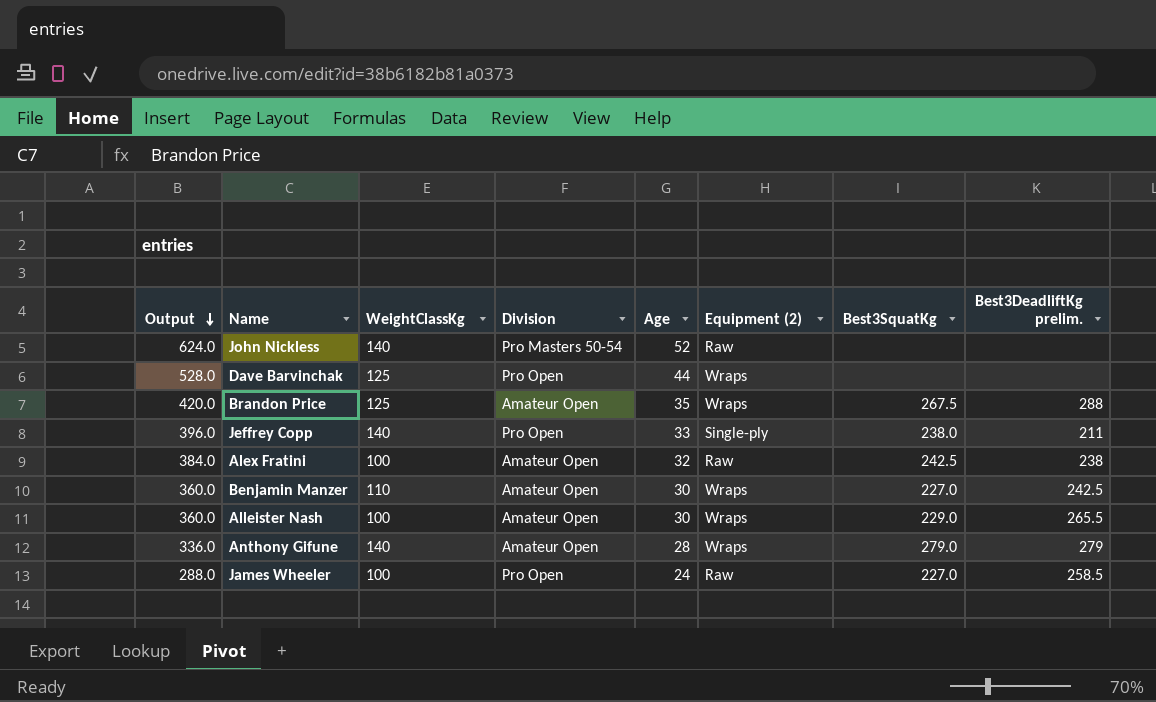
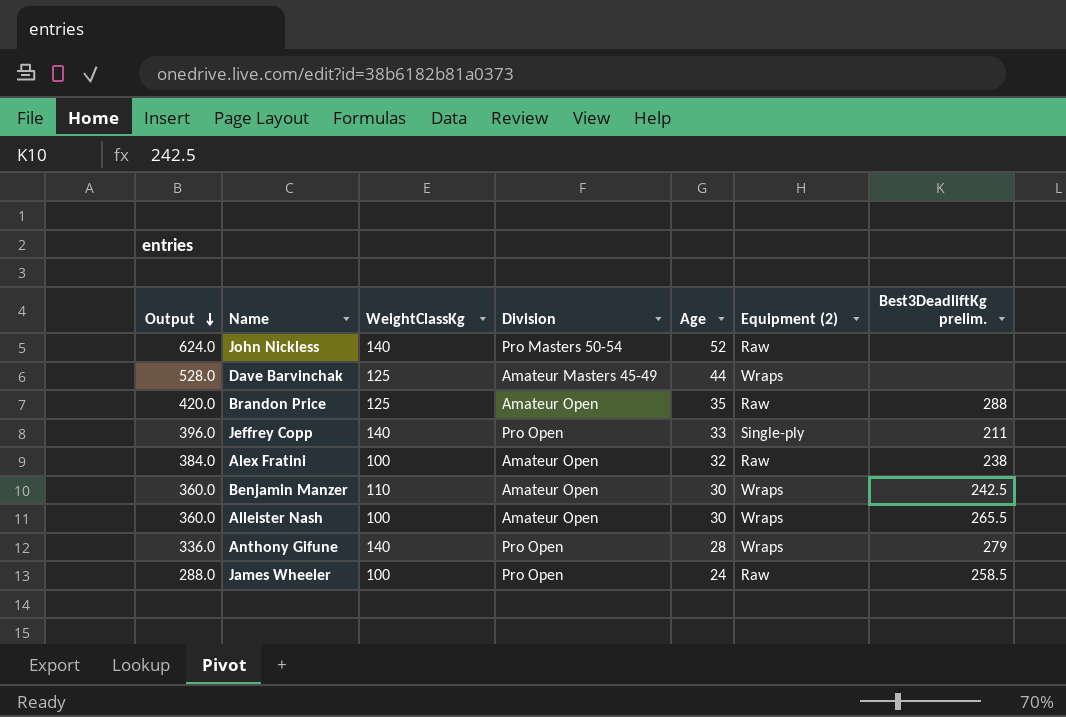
column Best3SquatKg | position: 7 -> none
Dave Barvinchak | Division: Pro Open -> Amateur Masters 45-49
Brandon Price | Equipment (2): Wraps -> Raw
Anthony Gifune | Division: Amateur Open -> Pro Open

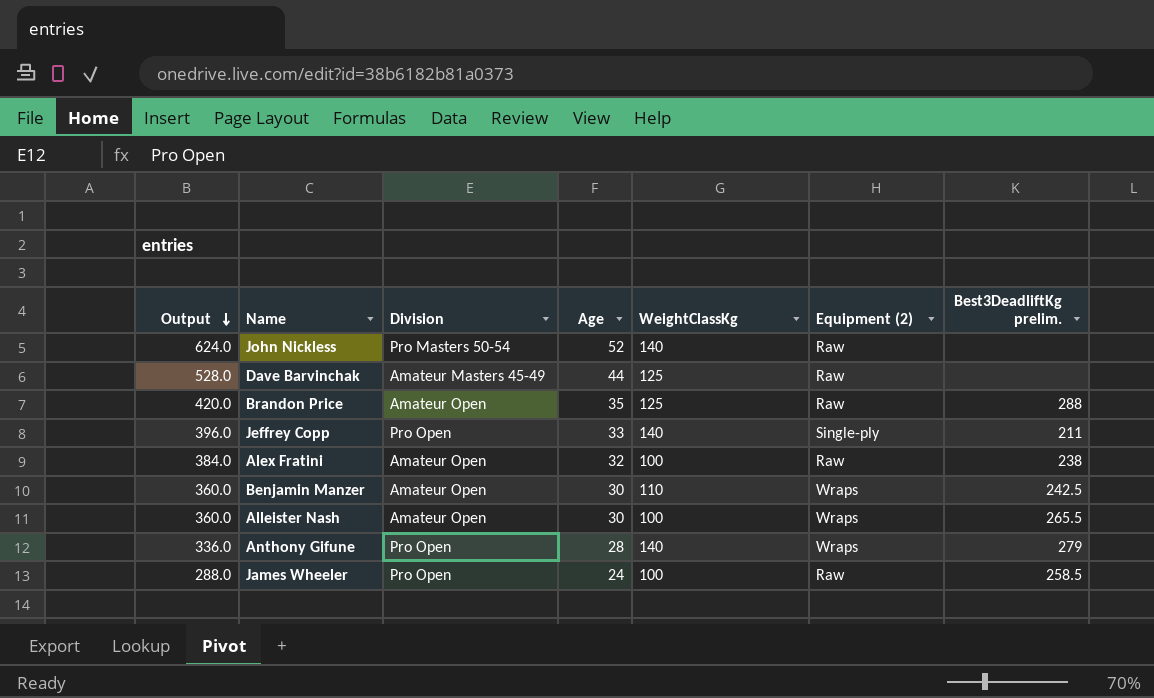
column WeightClassKg | position: 3 -> 5
Dave Barvinchak | Equipment (2): Wraps -> Raw

